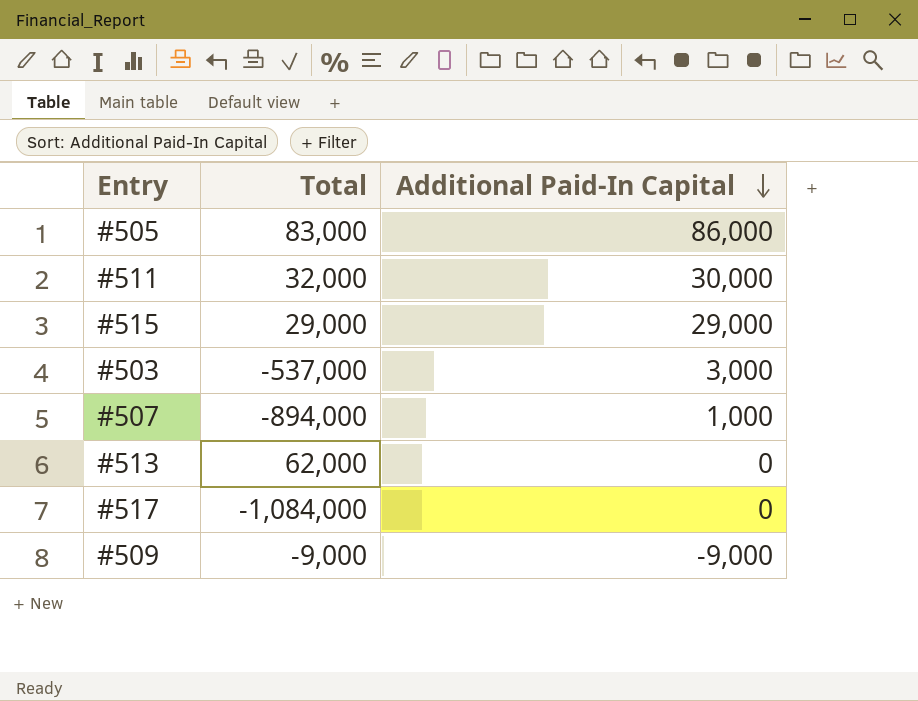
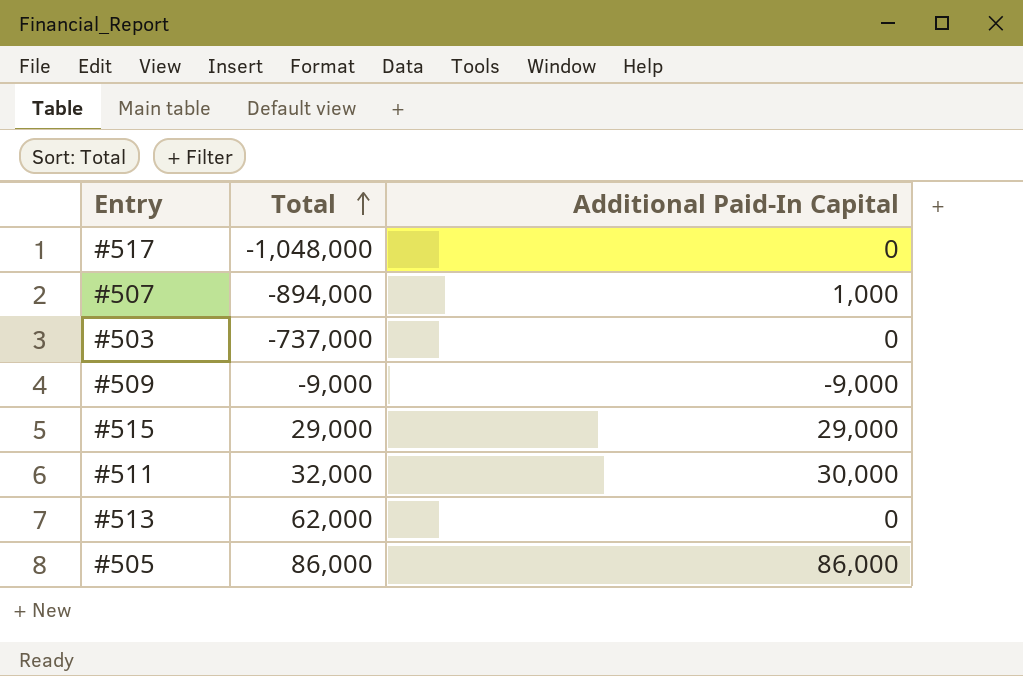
row order: Additional Paid-In Capital descending -> Total ascending
#517 | Total: -1,084,000 -> -1,048,000
#503 | Total: -537,000 -> -737,000
#503 | Additional Paid-In Capital: 3,000 -> 0
#505 | Total: 83,000 -> 86,000

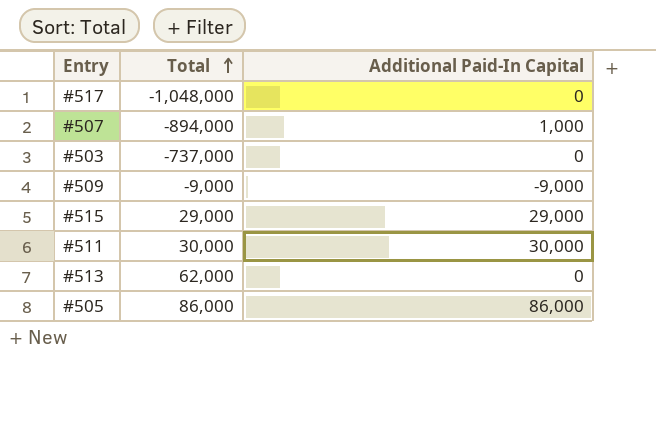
#511 | Total: 32,000 -> 30,000

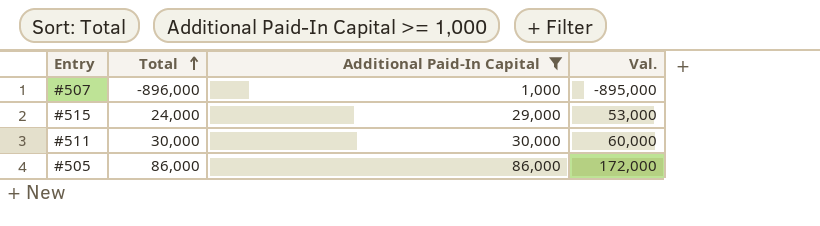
filter: none -> Additional Paid-In Capital >= 1,000
column Val. | formula: none -> [Total] + [Additional Paid-In Capital]
#507 | Total: -894,000 -> -896,000
#515 | Total: 29,000 -> 24,000

